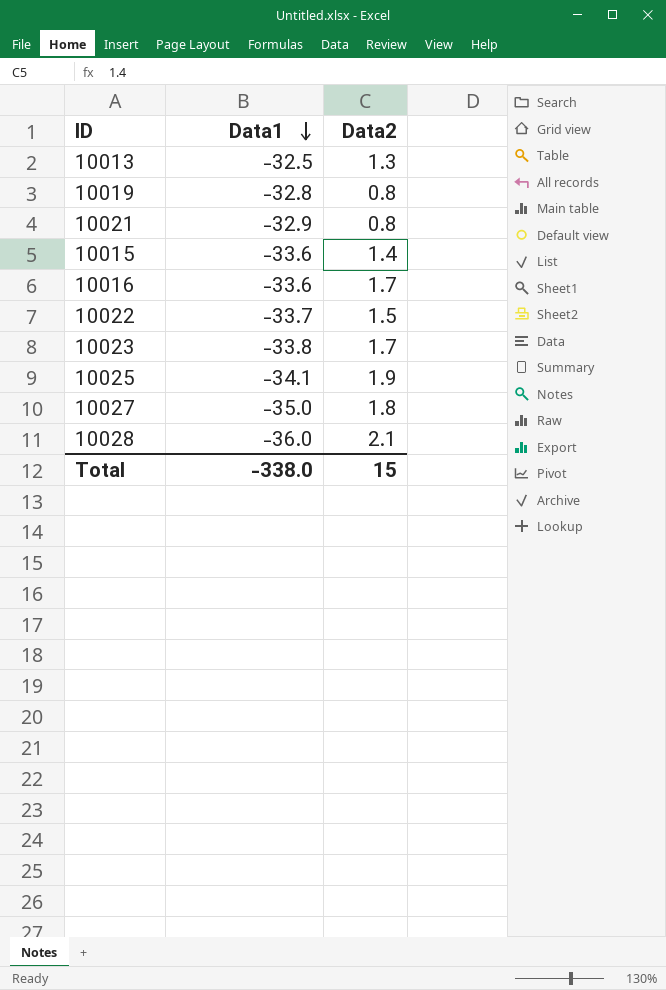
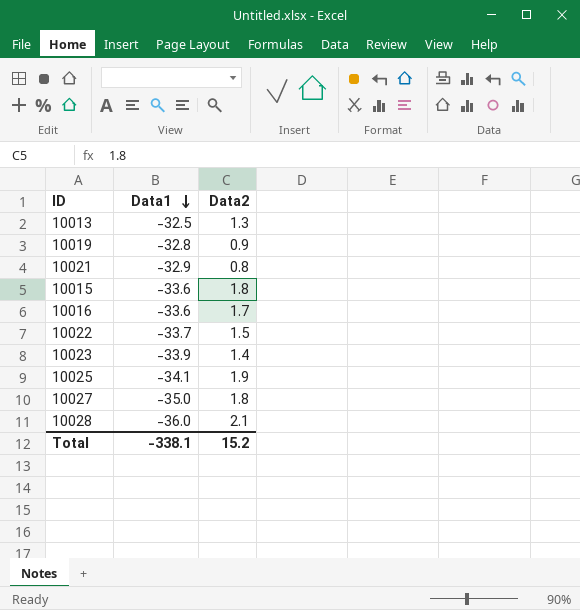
10019 | Data2: 0.8 -> 0.9
10015 | Data2: 1.4 -> 1.8
10023 | Data1: -33.8 -> -33.9
10023 | Data2: 1.7 -> 1.4
Total | Data1: -338.0 -> -338.1
Total | Data2: 15 -> 15.2

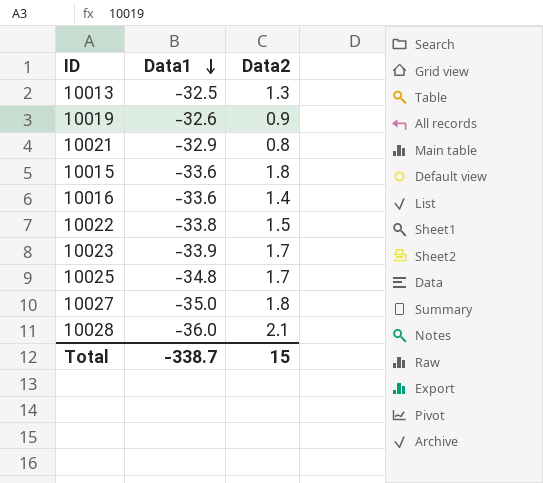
10019 | Data1: -32.8 -> -32.6
10016 | Data2: 1.7 -> 1.4
10022 | Data1: -33.7 -> -33.8
10023 | Data2: 1.4 -> 1.7
10025 | Data1: -34.1 -> -34.8
10025 | Data2: 1.9 -> 1.7
Total | Data1: -338.1 -> -338.7
Total | Data2: 15.2 -> 15

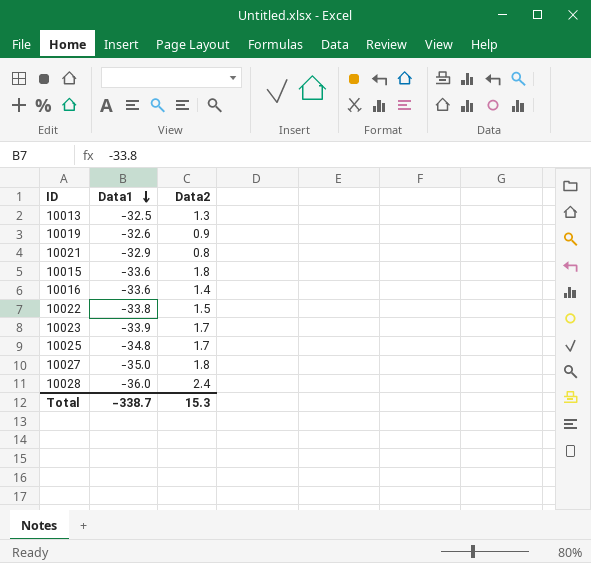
10028 | Data2: 2.1 -> 2.4
Total | Data2: 15 -> 15.3

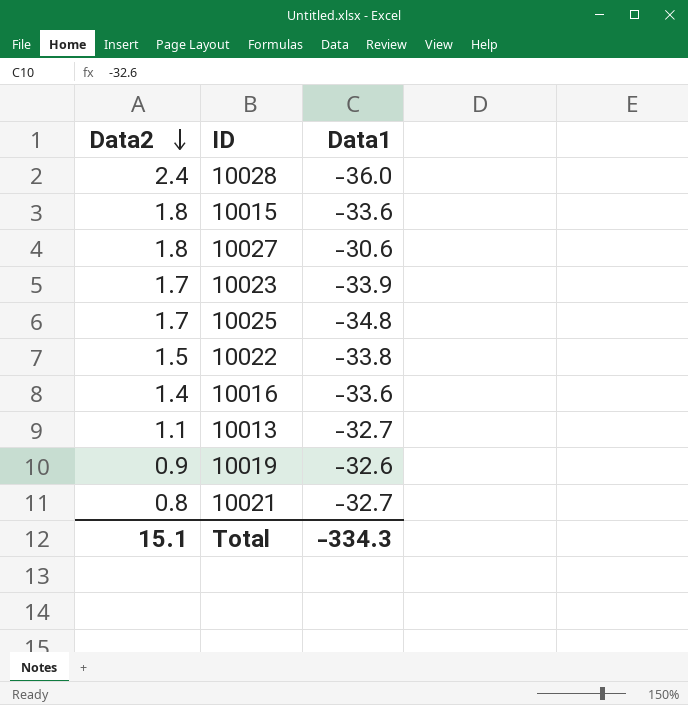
row order: Data1 descending -> Data2 descending
column Data2 | position: 3 -> 1
10027 | Data1: -35.0 -> -30.6
10013 | Data2: 1.3 -> 1.1
10013 | Data1: -32.5 -> -32.7
10021 | Data1: -32.9 -> -32.7
Total | Data2: 15.3 -> 15.1
Total | Data1: -338.7 -> -334.3

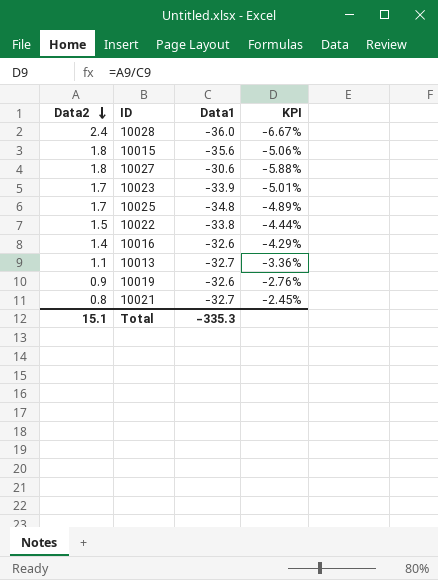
column KPI | formula: none -> [Data2] / [Data1]
10015 | Data1: -33.6 -> -35.6
10016 | Data1: -33.6 -> -32.6
Total | Data1: -334.3 -> -335.3

